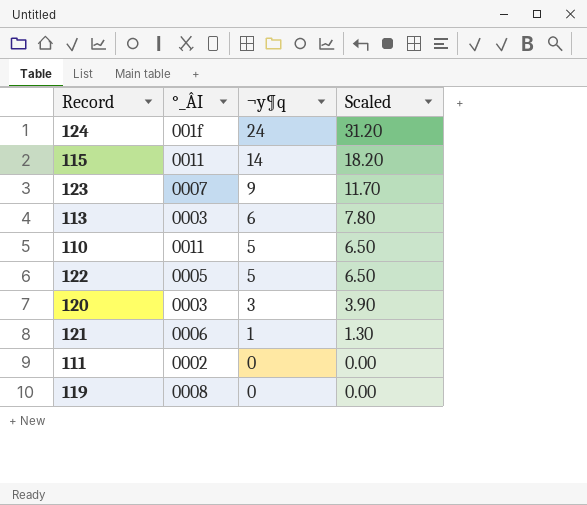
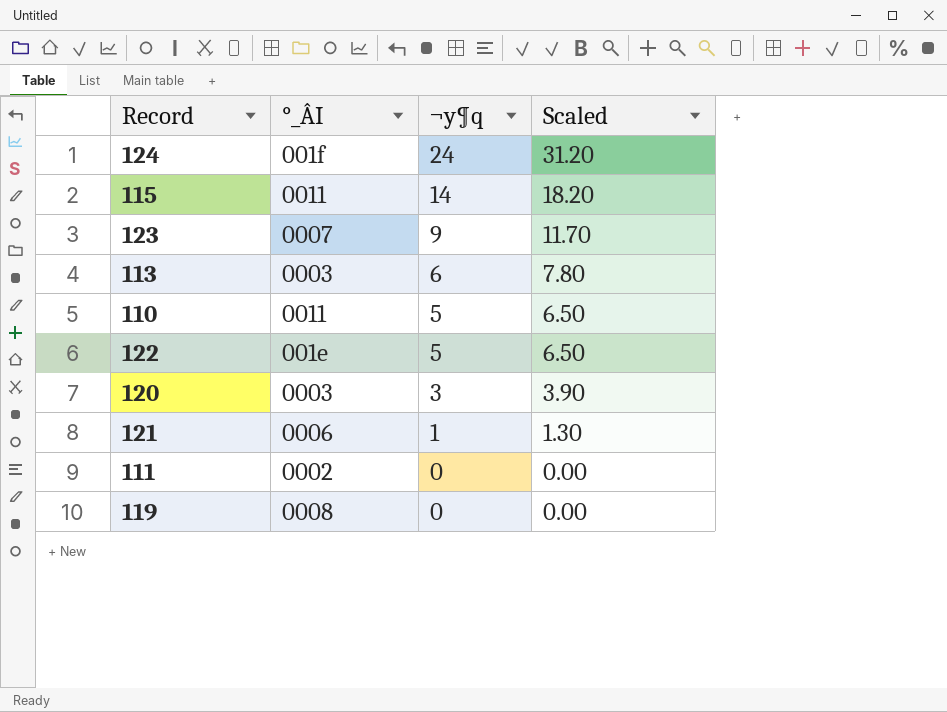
122 | °_ÂI: 0005 -> 001e

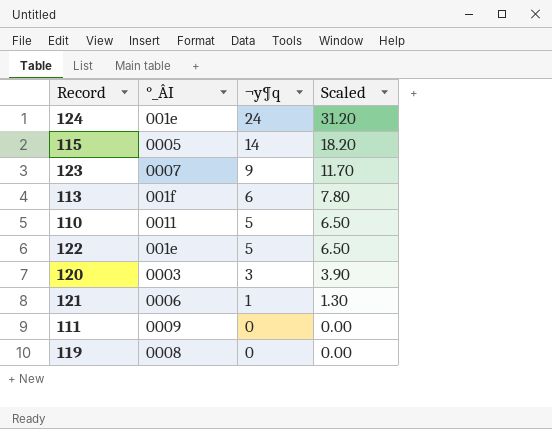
124 | °_ÂI: 001f -> 001e
115 | °_ÂI: 0011 -> 0005
113 | °_ÂI: 0003 -> 001f
111 | °_ÂI: 0002 -> 0009

